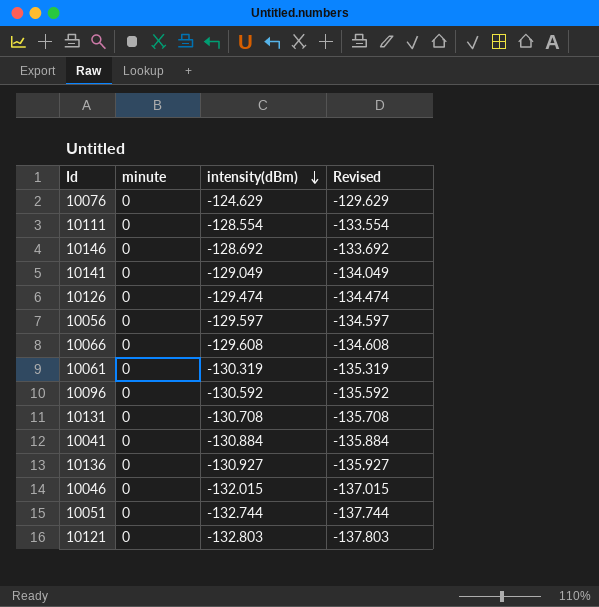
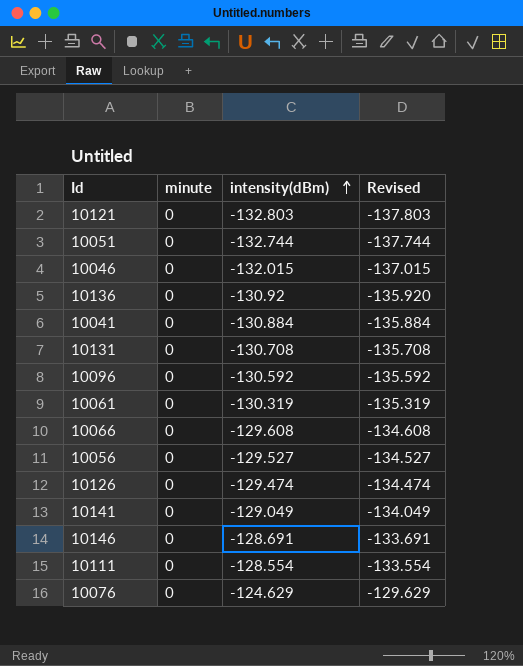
row order: intensity(dBm) descending -> intensity(dBm) ascending
10136 | intensity(dBm): -130.927 -> -130.92
10136 | Revised: -135.927 -> -135.920
10056 | intensity(dBm): -129.597 -> -129.527
10056 | Revised: -134.597 -> -134.527
10146 | intensity(dBm): -128.692 -> -128.691
10146 | Revised: -133.692 -> -133.691

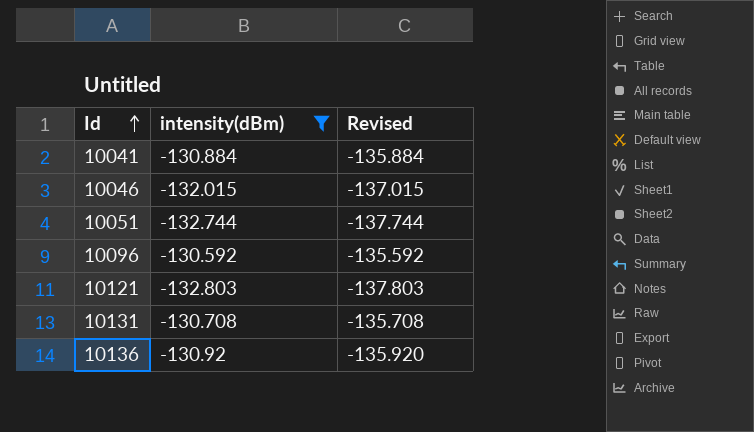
filter: none -> intensity(dBm) <= -130.592
row order: intensity(dBm) ascending -> Id ascending
column minute | position: 2 -> none

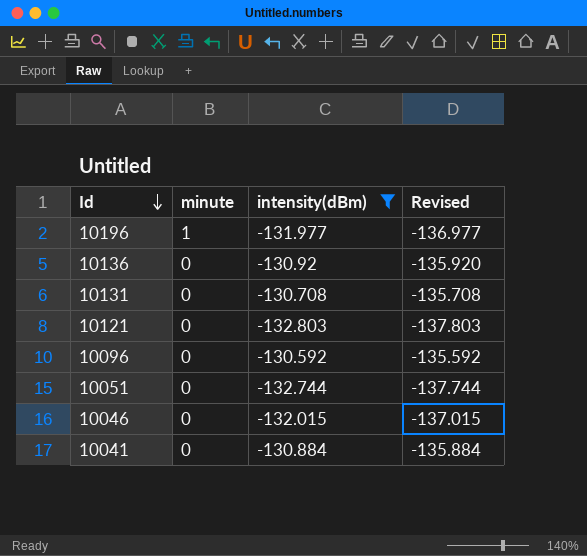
row order: Id ascending -> Id descending
column minute | position: none -> 2
row 10196: none -> 1 | -131.977 | -136.977

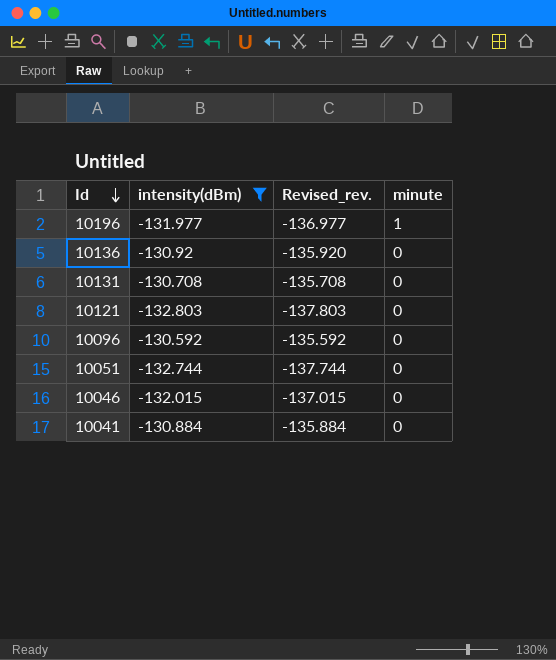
column name: Revised -> Revised_rev.
column minute | position: 2 -> 4

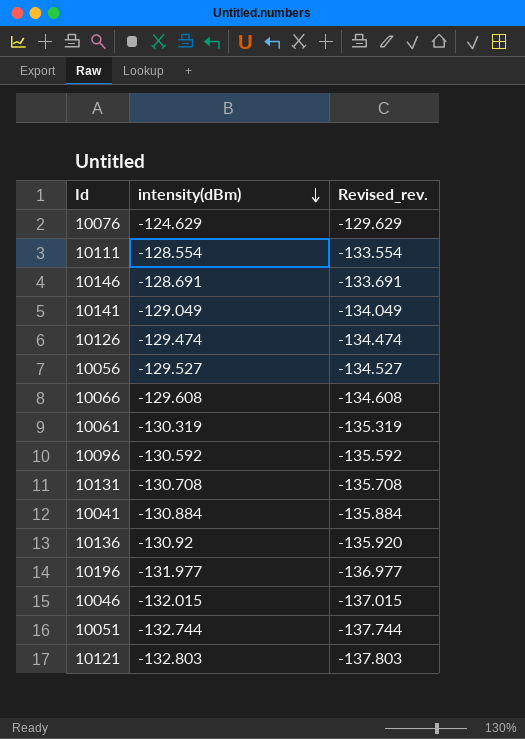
filter: intensity(dBm) <= -130.592 -> none
row order: Id descending -> intensity(dBm) descending
column minute | position: 4 -> none

